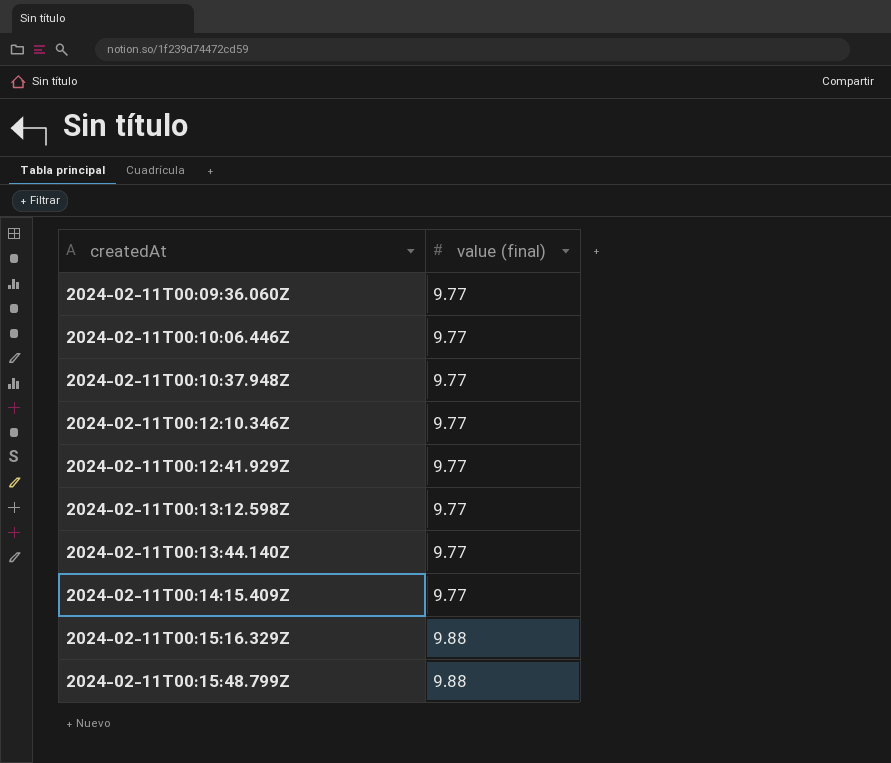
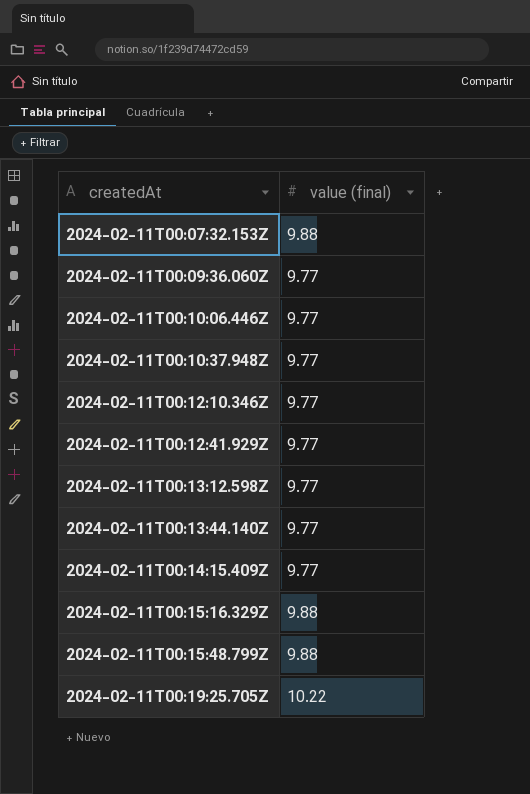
row 2024-02-11T00:07:32.153Z: none -> 9.88
row 2024-02-11T00:19:25.705Z: none -> 10.22

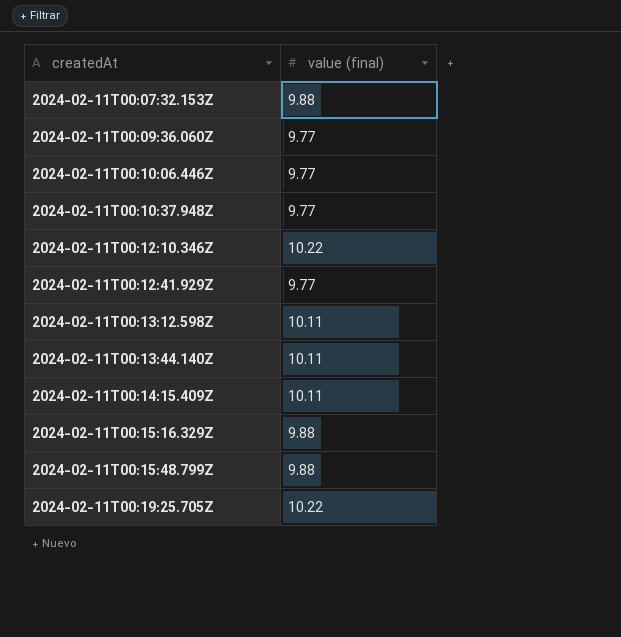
2024-02-11T00:12:10.346Z | value (final): 9.77 -> 10.22
2024-02-11T00:13:12.598Z | value (final): 9.77 -> 10.11
2024-02-11T00:13:44.140Z | value (final): 9.77 -> 10.11
2024-02-11T00:14:15.409Z | value (final): 9.77 -> 10.11

